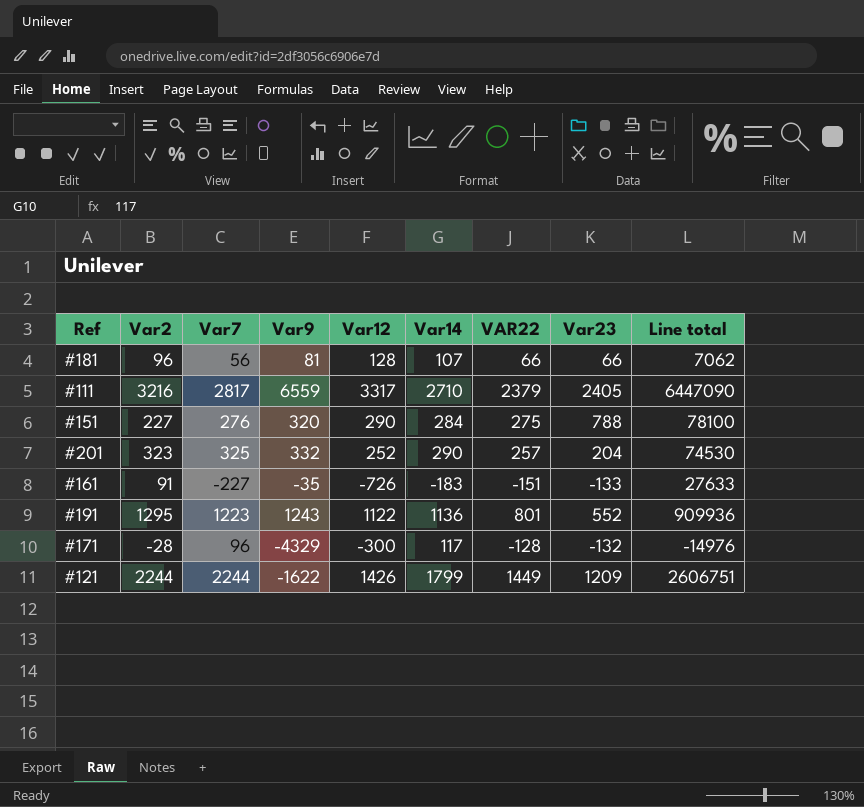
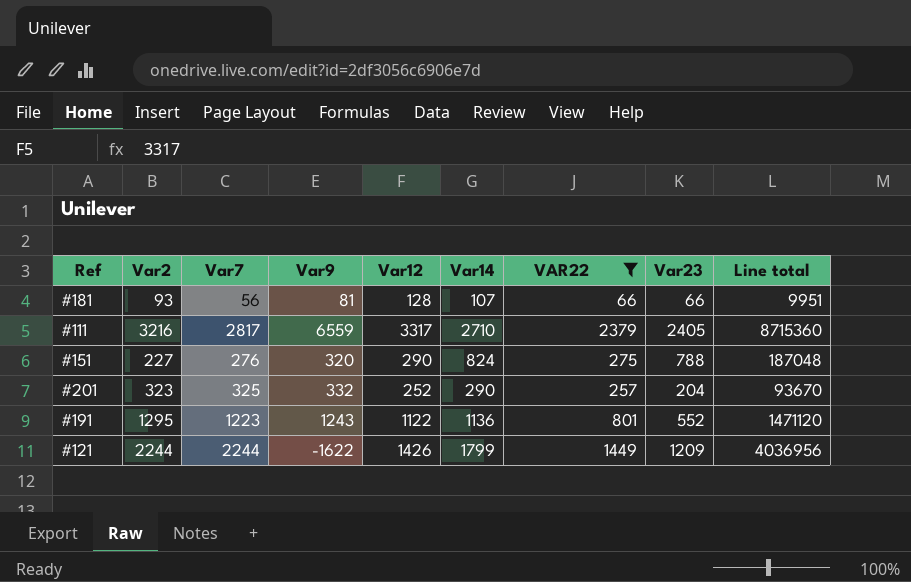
filter: none -> VAR22 >= 66
column Line total | formula: [Var14] * [VAR22] -> [Var2] * [Var14]
#181 | Var2: 96 -> 93
#151 | Var14: 284 -> 824

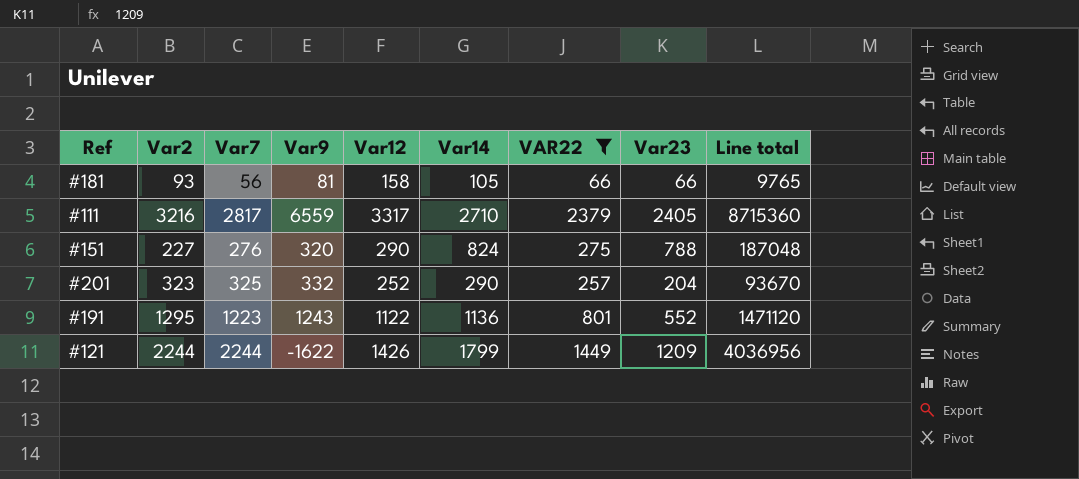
#181 | Var12: 128 -> 158
#181 | Var14: 107 -> 105
#181 | Line total: 9951 -> 9765

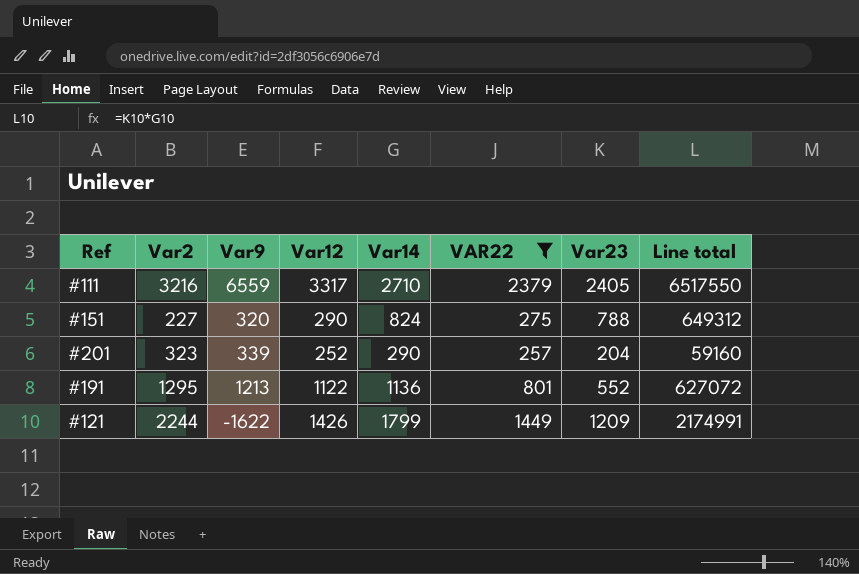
column Var7 | position: 3 -> none
column Line total | formula: [Var2] * [Var14] -> [Var14] * [Var23]
row #181: 93 | 56 | 81 | 158 | 105 | 66 | 66 | 9765 -> none
#201 | Var9: 332 -> 339
#191 | Var9: 1243 -> 1213

